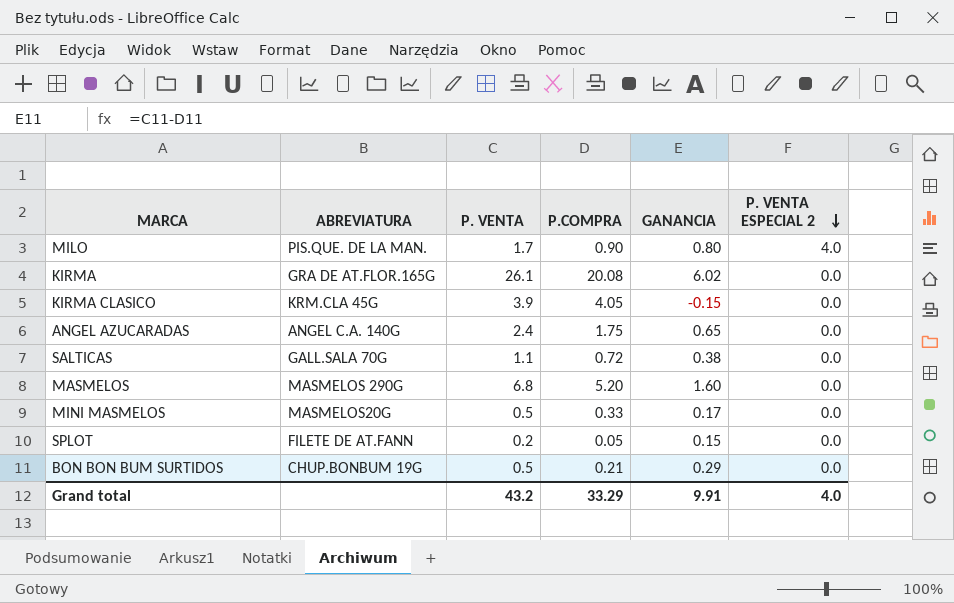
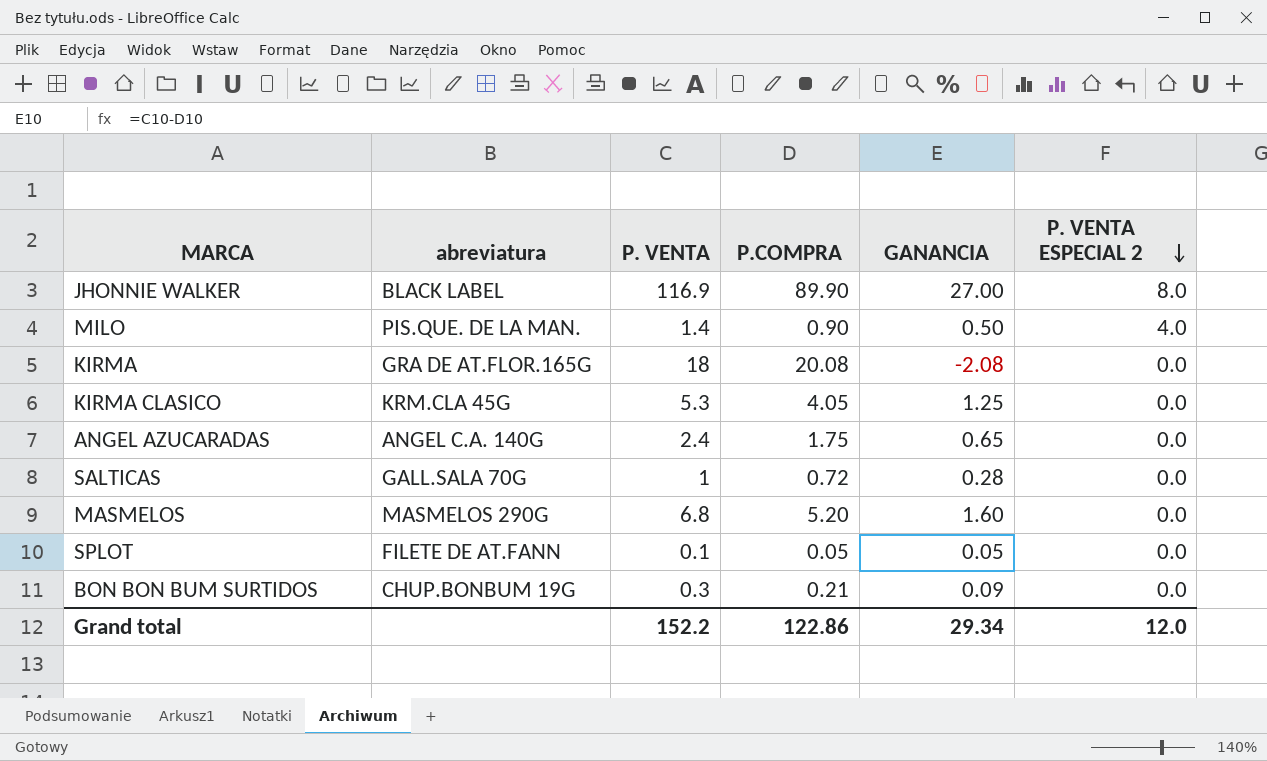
column name: ABREVIATURA -> abreviatura
row MINI MASMELOS: MASMELOS20G | 0.5 | 0.33 | 0.17 | 0.0 -> none
row JHONNIE WALKER: none -> BLACK LABEL | 116.9 | 89.90 | 27.00 | 8.0
MILO | P. VENTA: 1.7 -> 1.4
MILO | GANANCIA: 0.80 -> 0.50
KIRMA | P. VENTA: 26.1 -> 18
KIRMA | GANANCIA: 6.02 -> -2.08
KIRMA CLASICO | P. VENTA: 3.9 -> 5.3
KIRMA CLASICO | GANANCIA: -0.15 -> 1.25
SALTICAS | P. VENTA: 1.1 -> 1
SALTICAS | GANANCIA: 0.38 -> 0.28
SPLOT | P. VENTA: 0.2 -> 0.1
SPLOT | GANANCIA: 0.15 -> 0.05
BON BON BUM SURTIDOS | P. VENTA: 0.5 -> 0.3
BON BON BUM SURTIDOS | GANANCIA: 0.29 -> 0.09
Grand total | P. VENTA: 43.2 -> 152.2
Grand total | P.COMPRA: 33.29 -> 122.86
Grand total | GANANCIA: 9.91 -> 29.34
Grand total | P. VENTA ESPECIAL 2: 4.0 -> 12.0

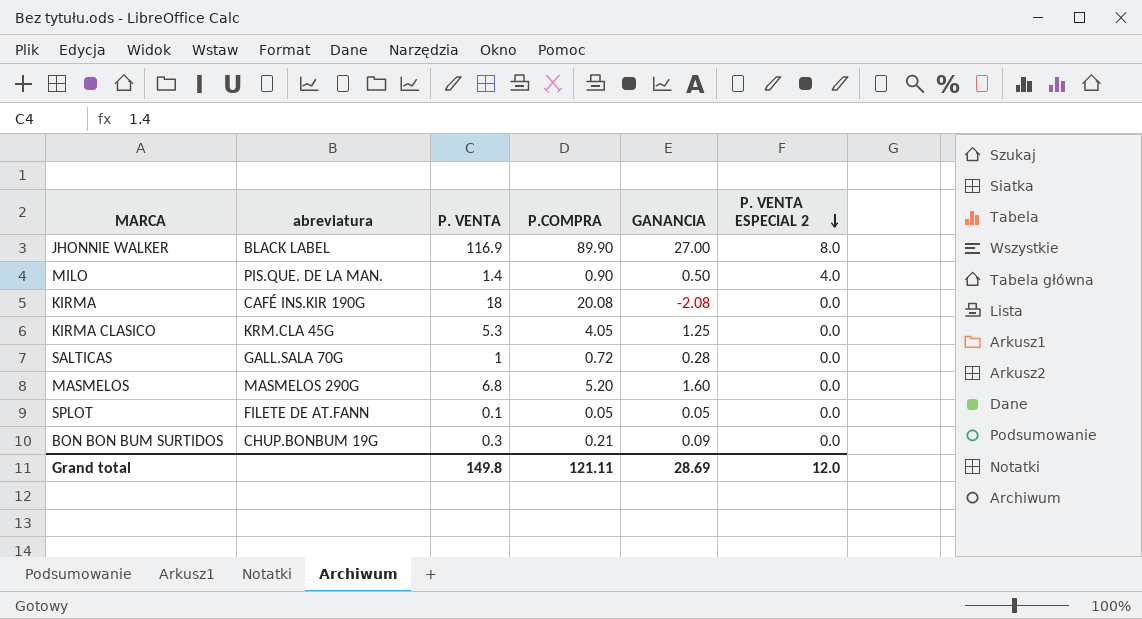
row ANGEL AZUCARADAS: ANGEL C.A. 140G | 2.4 | 1.75 | 0.65 | 0.0 -> none
KIRMA | abreviatura: GRA DE AT.FLOR.165G -> CAFÉ INS.KIR 190G
Grand total | P. VENTA: 152.2 -> 149.8
Grand total | P.COMPRA: 122.86 -> 121.11
Grand total | GANANCIA: 29.34 -> 28.69

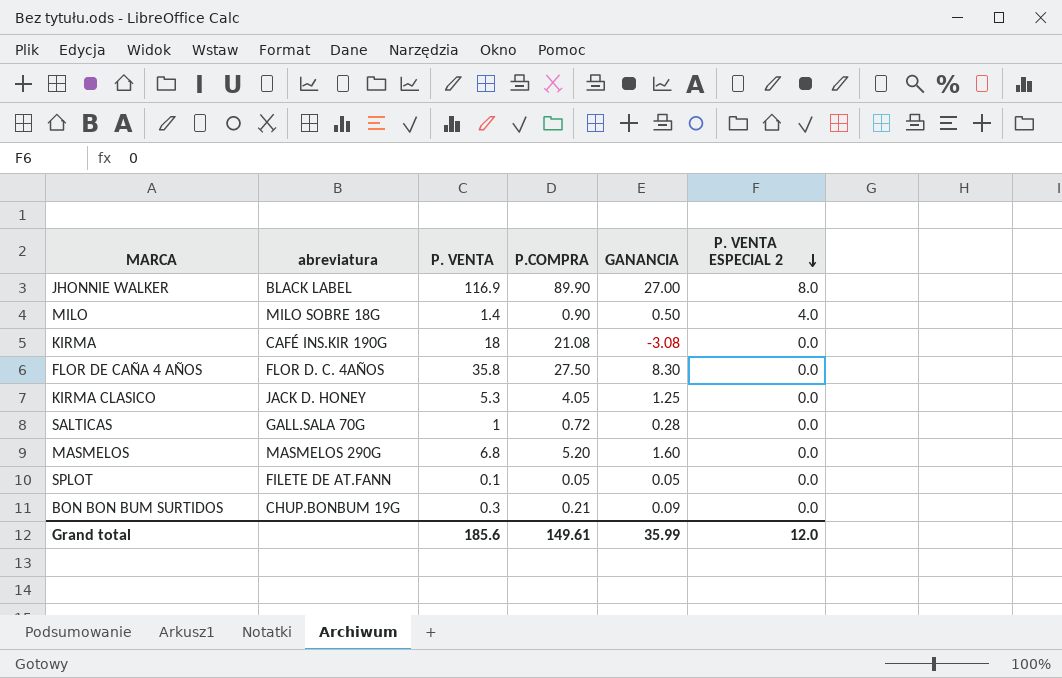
MILO | abreviatura: PIS.QUE. DE LA MAN. -> MILO SOBRE 18G
KIRMA | P.COMPRA: 20.08 -> 21.08
KIRMA | GANANCIA: -2.08 -> -3.08
row FLOR DE CAÑA 4 AÑOS: none -> FLOR D. C. 4AÑOS | 35.8 | 27.50 | 8.30 | 0.0
KIRMA CLASICO | abreviatura: KRM.CLA 45G -> JACK D. HONEY
Grand total | P. VENTA: 149.8 -> 185.6
Grand total | P.COMPRA: 121.11 -> 149.61
Grand total | GANANCIA: 28.69 -> 35.99

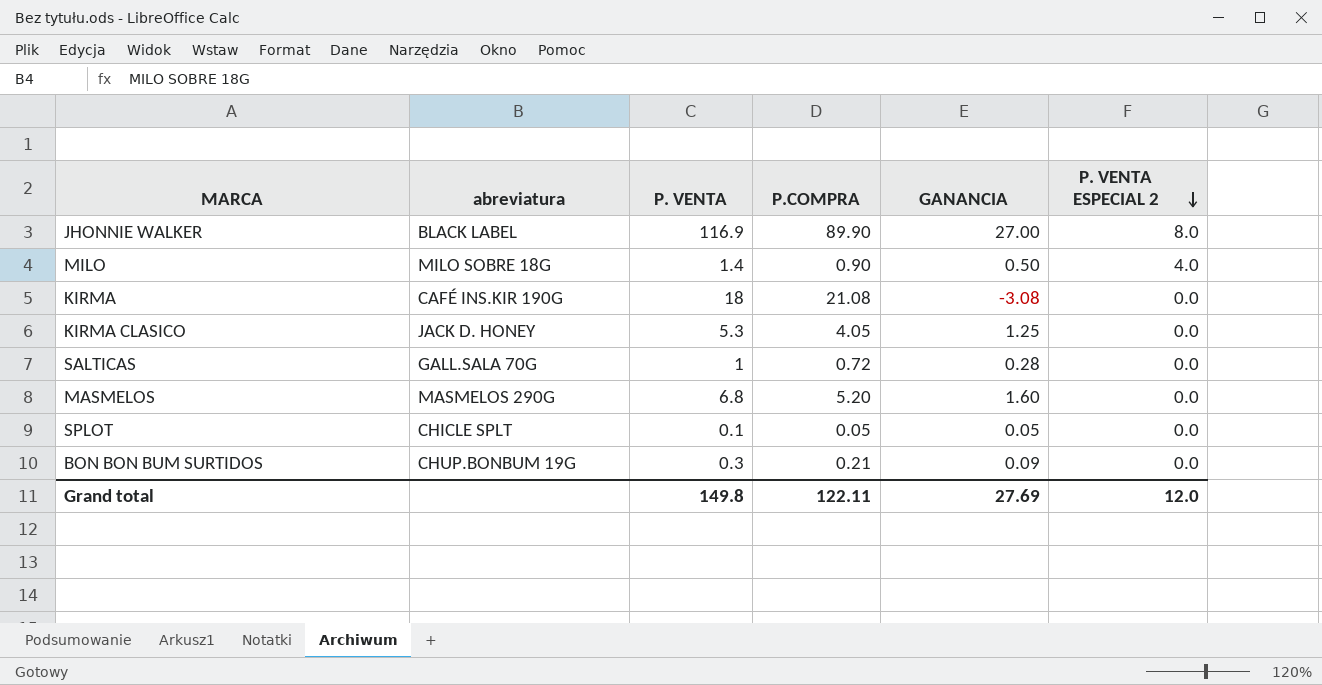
row FLOR DE CAÑA 4 AÑOS: FLOR D. C. 4AÑOS | 35.8 | 27.50 | 8.30 | 0.0 -> none
SPLOT | abreviatura: FILETE DE AT.FANN -> CHICLE SPLT
Grand total | P. VENTA: 185.6 -> 149.8
Grand total | P.COMPRA: 149.61 -> 122.11
Grand total | GANANCIA: 35.99 -> 27.69

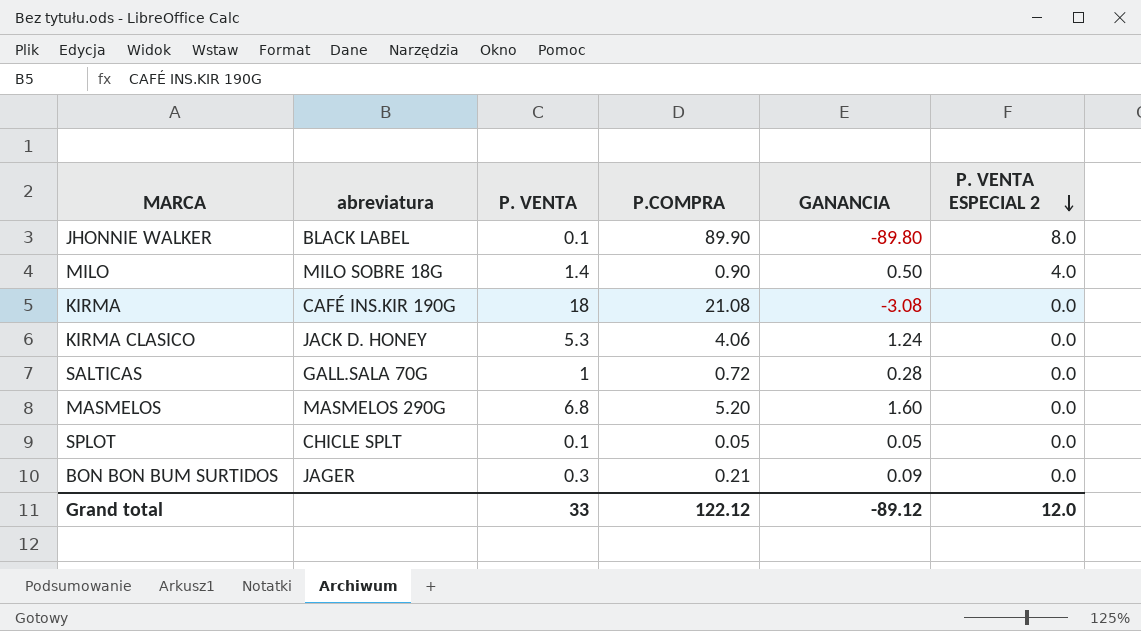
JHONNIE WALKER | P. VENTA: 116.9 -> 0.1
JHONNIE WALKER | GANANCIA: 27.00 -> -89.80
KIRMA CLASICO | P.COMPRA: 4.05 -> 4.06
KIRMA CLASICO | GANANCIA: 1.25 -> 1.24
BON BON BUM SURTIDOS | abreviatura: CHUP.BONBUM 19G -> JAGER
Grand total | P. VENTA: 149.8 -> 33
Grand total | P.COMPRA: 122.11 -> 122.12
Grand total | GANANCIA: 27.69 -> -89.12

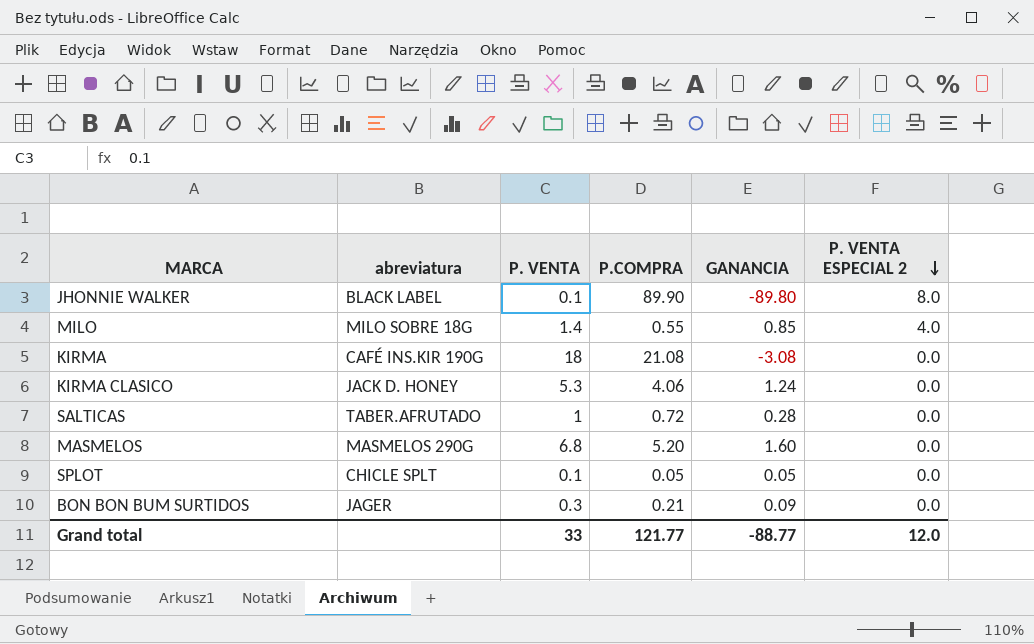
MILO | P.COMPRA: 0.90 -> 0.55
MILO | GANANCIA: 0.50 -> 0.85
SALTICAS | abreviatura: GALL.SALA 70G -> TABER.AFRUTADO
Grand total | P.COMPRA: 122.12 -> 121.77
Grand total | GANANCIA: -89.12 -> -88.77

